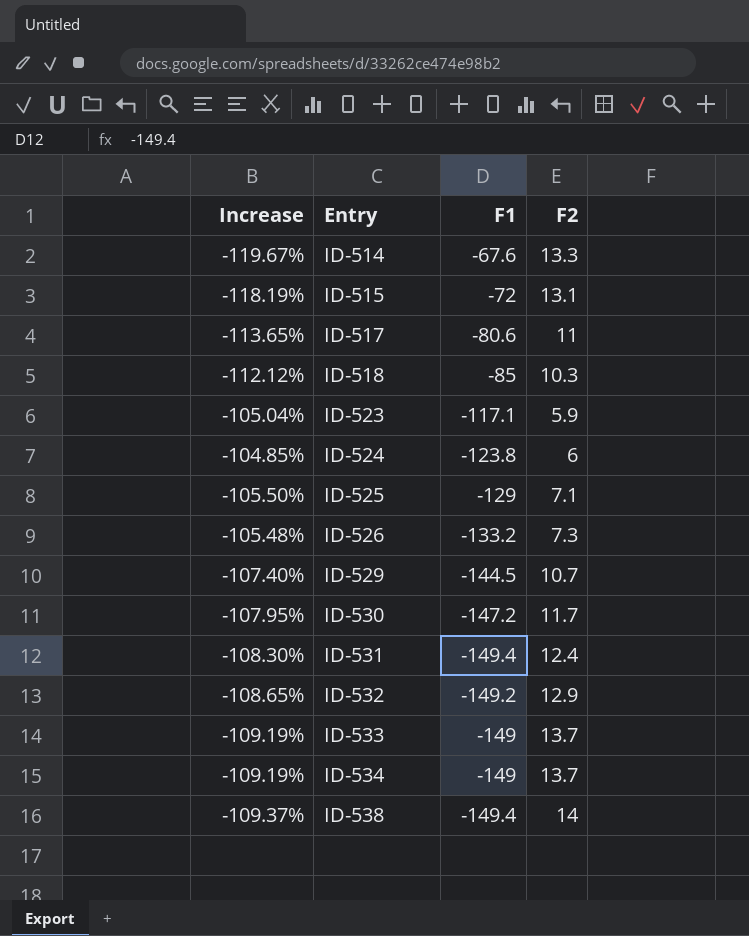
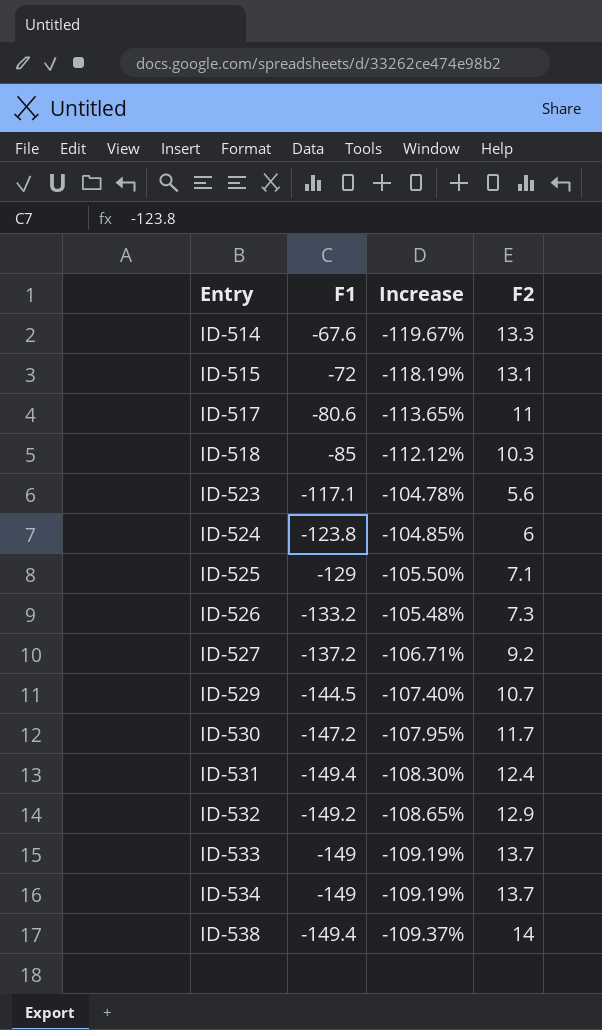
column Increase | position: 1 -> 3
ID-523 | Increase: -105.04% -> -104.78%
ID-523 | F2: 5.9 -> 5.6
row ID-527: none -> -137.2 | -106.71% | 9.2

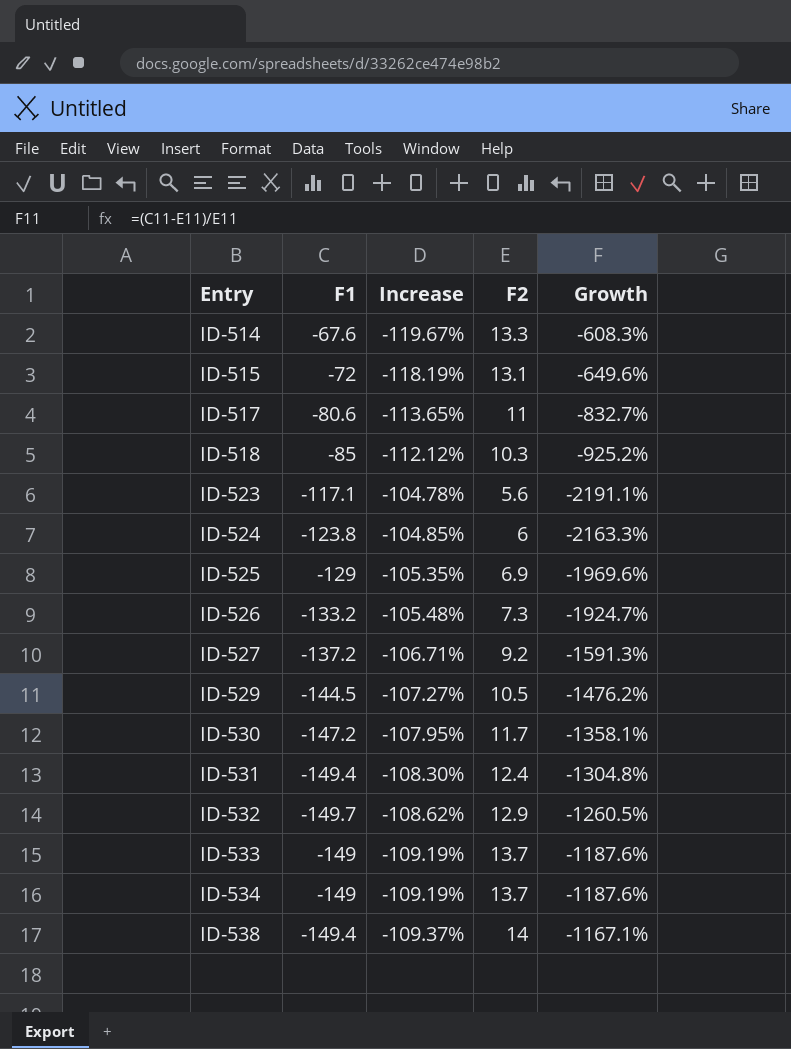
column Growth | formula: none -> ([F1] - [F2]) / [F2]
ID-525 | Increase: -105.50% -> -105.35%
ID-525 | F2: 7.1 -> 6.9
ID-529 | Increase: -107.40% -> -107.27%
ID-529 | F2: 10.7 -> 10.5
ID-532 | F1: -149.2 -> -149.7
ID-532 | Increase: -108.65% -> -108.62%

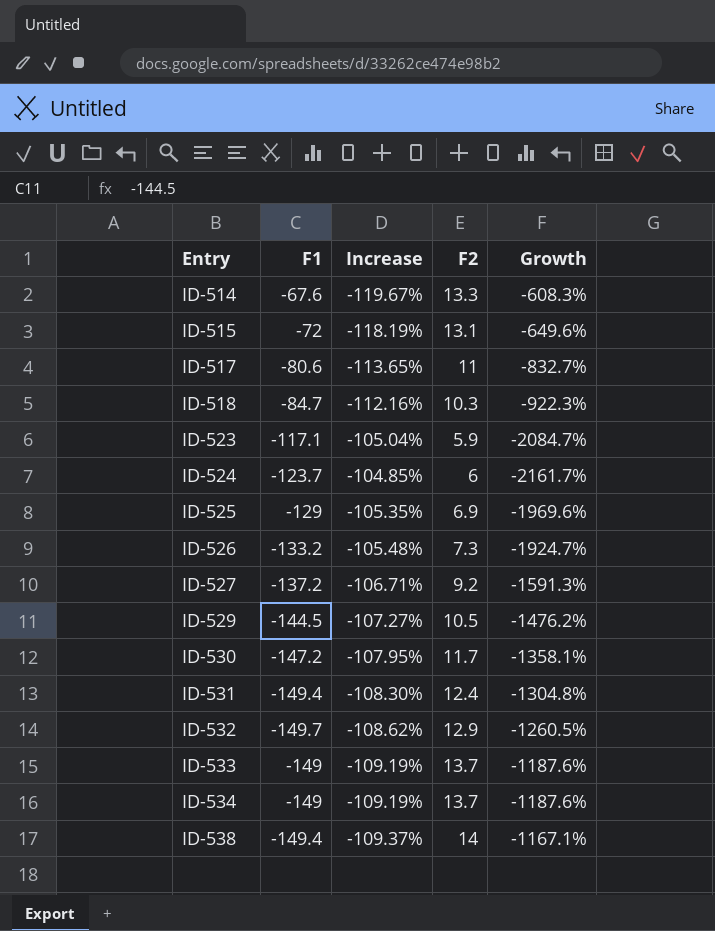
ID-518 | F1: -85 -> -84.7
ID-518 | Increase: -112.12% -> -112.16%
ID-518 | Growth: -925.2% -> -922.3%
ID-523 | Increase: -104.78% -> -105.04%
ID-523 | F2: 5.6 -> 5.9
ID-523 | Growth: -2191.1% -> -2084.7%
ID-524 | F1: -123.8 -> -123.7
ID-524 | Growth: -2163.3% -> -2161.7%

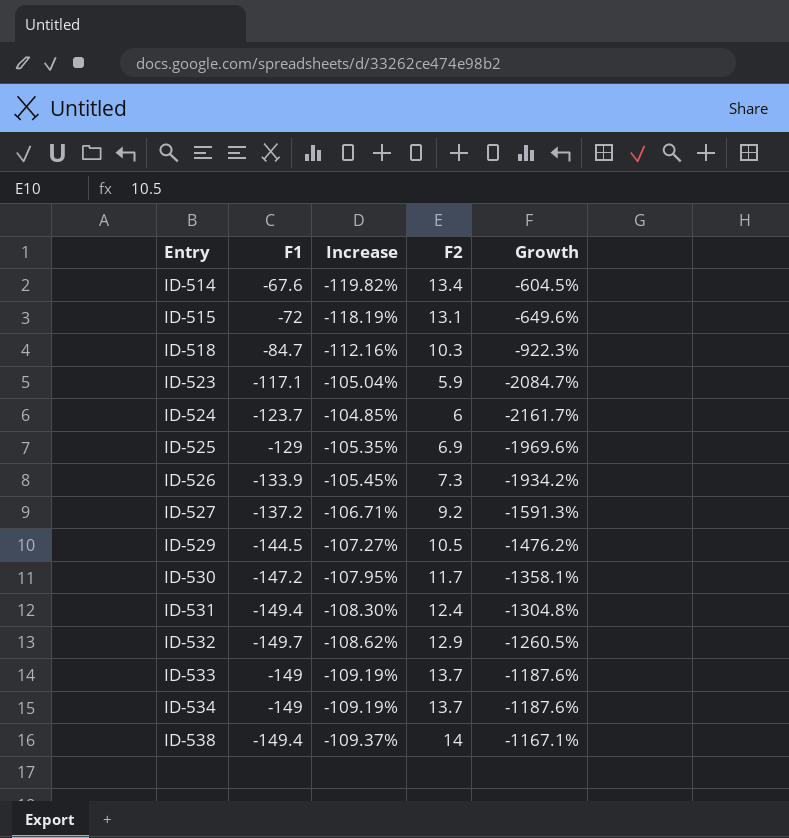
row ID-517: -80.6 | -113.65% | 11 | -832.7% -> none
ID-514 | Increase: -119.67% -> -119.82%
ID-514 | F2: 13.3 -> 13.4
ID-514 | Growth: -608.3% -> -604.5%
ID-526 | F1: -133.2 -> -133.9
ID-526 | Increase: -105.48% -> -105.45%
ID-526 | Growth: -1924.7% -> -1934.2%

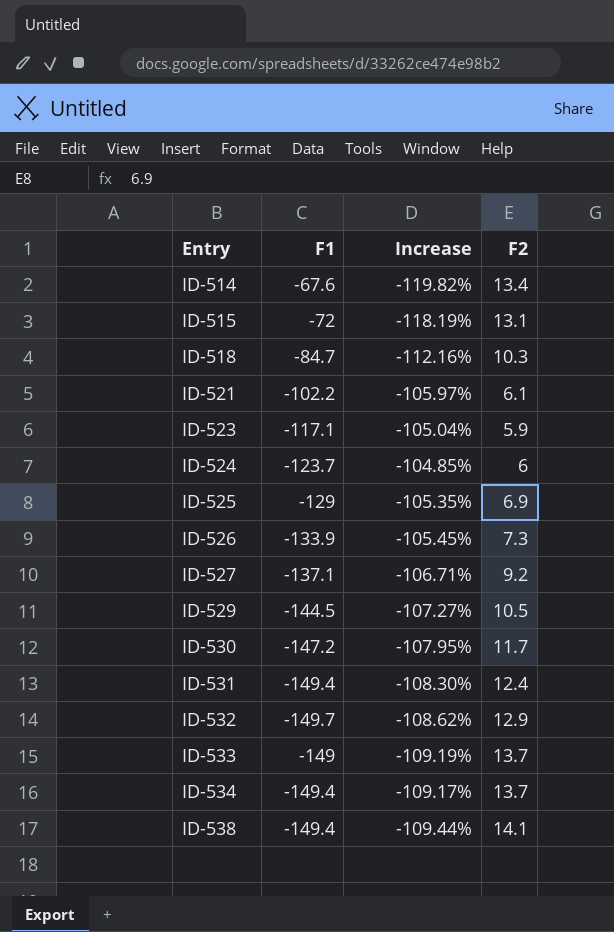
column Growth | formula: ([F1] - [F2]) / [F2] -> none
row ID-521: none -> -102.2 | -105.97% | 6.1
ID-527 | F1: -137.2 -> -137.1
ID-534 | F1: -149 -> -149.4
ID-534 | Increase: -109.19% -> -109.17%
ID-538 | Increase: -109.37% -> -109.44%
ID-538 | F2: 14 -> 14.1

